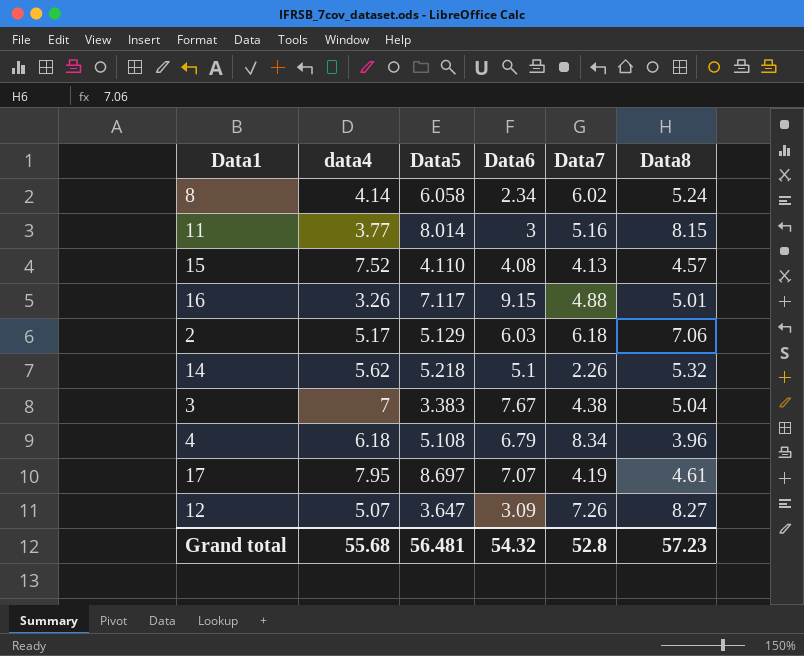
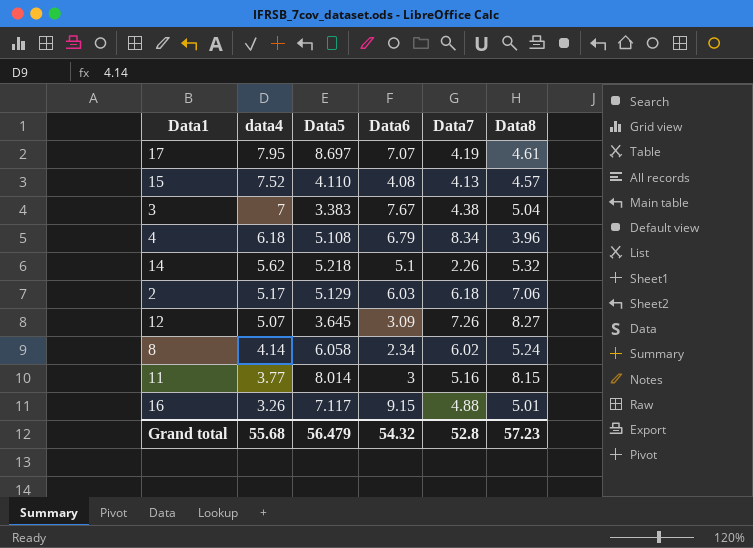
row order: none -> data4 descending
12 | Data5: 3.647 -> 3.645
Grand total | Data5: 56.481 -> 56.479

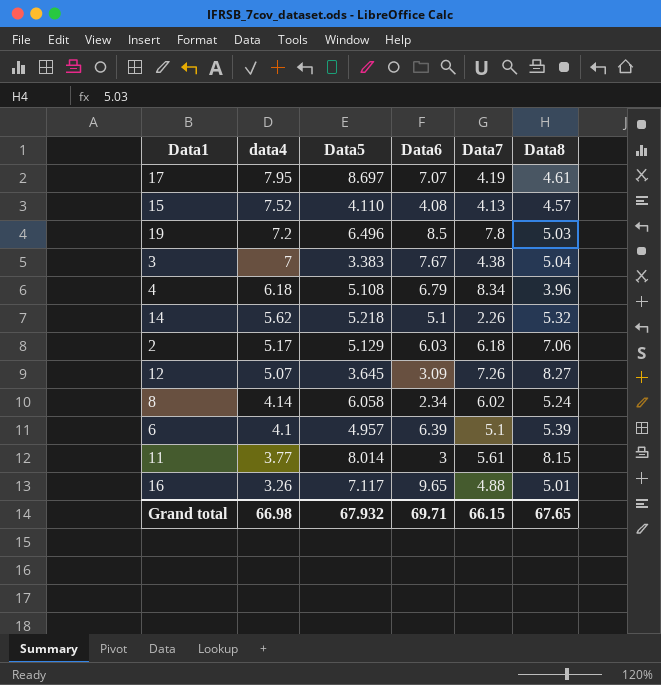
row 19: none -> 7.2 | 6.496 | 8.5 | 7.8 | 5.03
row 6: none -> 4.1 | 4.957 | 6.39 | 5.1 | 5.39
11 | Data7: 5.16 -> 5.61
16 | Data6: 9.15 -> 9.65
Grand total | data4: 55.68 -> 66.98
Grand total | Data5: 56.479 -> 67.932
Grand total | Data6: 54.32 -> 69.71
Grand total | Data7: 52.8 -> 66.15
Grand total | Data8: 57.23 -> 67.65

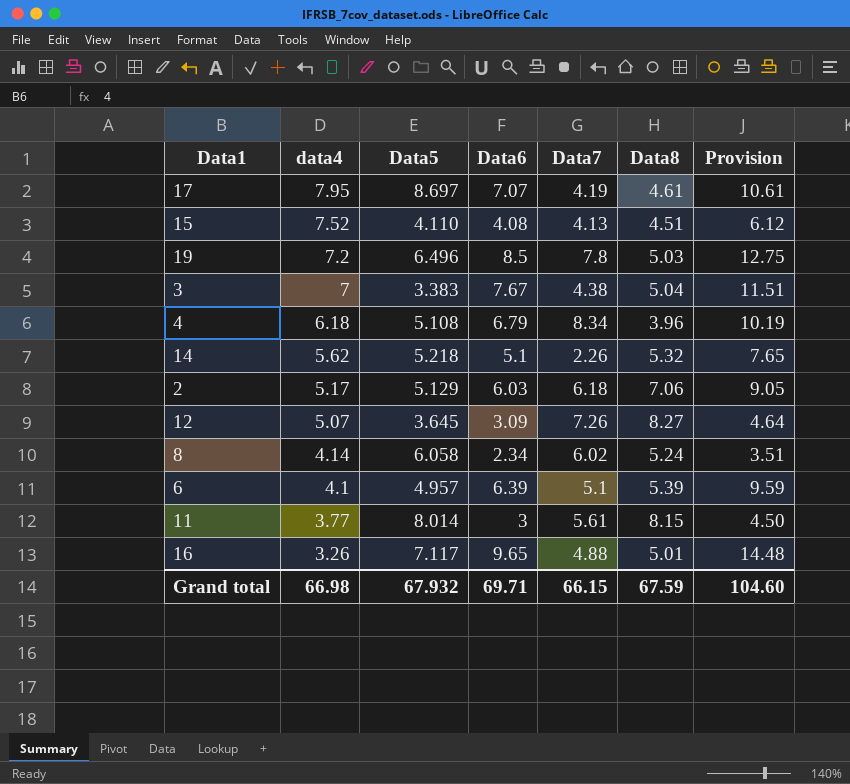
column Provision | formula: none -> [Data6] * 1.5
15 | Data8: 4.57 -> 4.51
Grand total | Data8: 67.65 -> 67.59

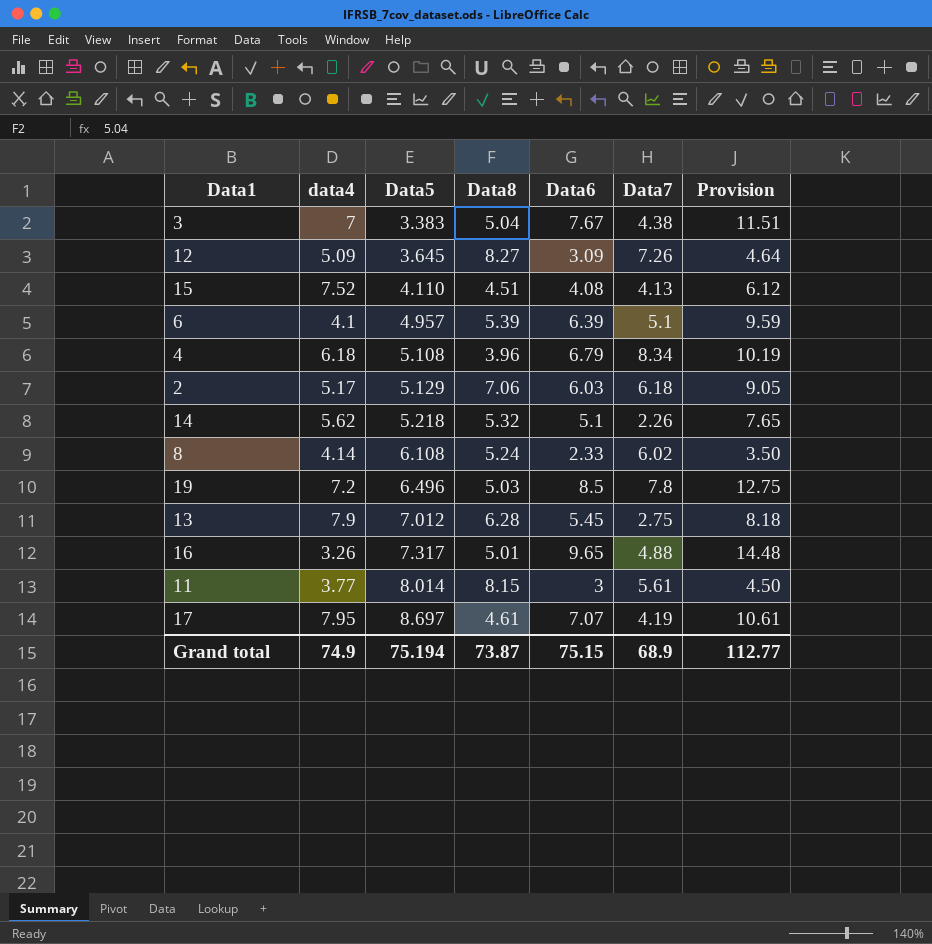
row order: data4 descending -> Data5 ascending
column Data8 | position: 6 -> 4
12 | data4: 5.07 -> 5.09
8 | Data5: 6.058 -> 6.108
8 | Data6: 2.34 -> 2.33
8 | Provision: 3.51 -> 3.50
row 13: none -> 7.9 | 7.012 | 6.28 | 5.45 | 2.75 | 8.18
16 | Data5: 7.117 -> 7.317
Grand total | data4: 66.98 -> 74.9
Grand total | Data5: 67.932 -> 75.194
Grand total | Data8: 67.59 -> 73.87
Grand total | Data6: 69.71 -> 75.15
Grand total | Data7: 66.15 -> 68.9
Grand total | Provision: 104.60 -> 112.77

